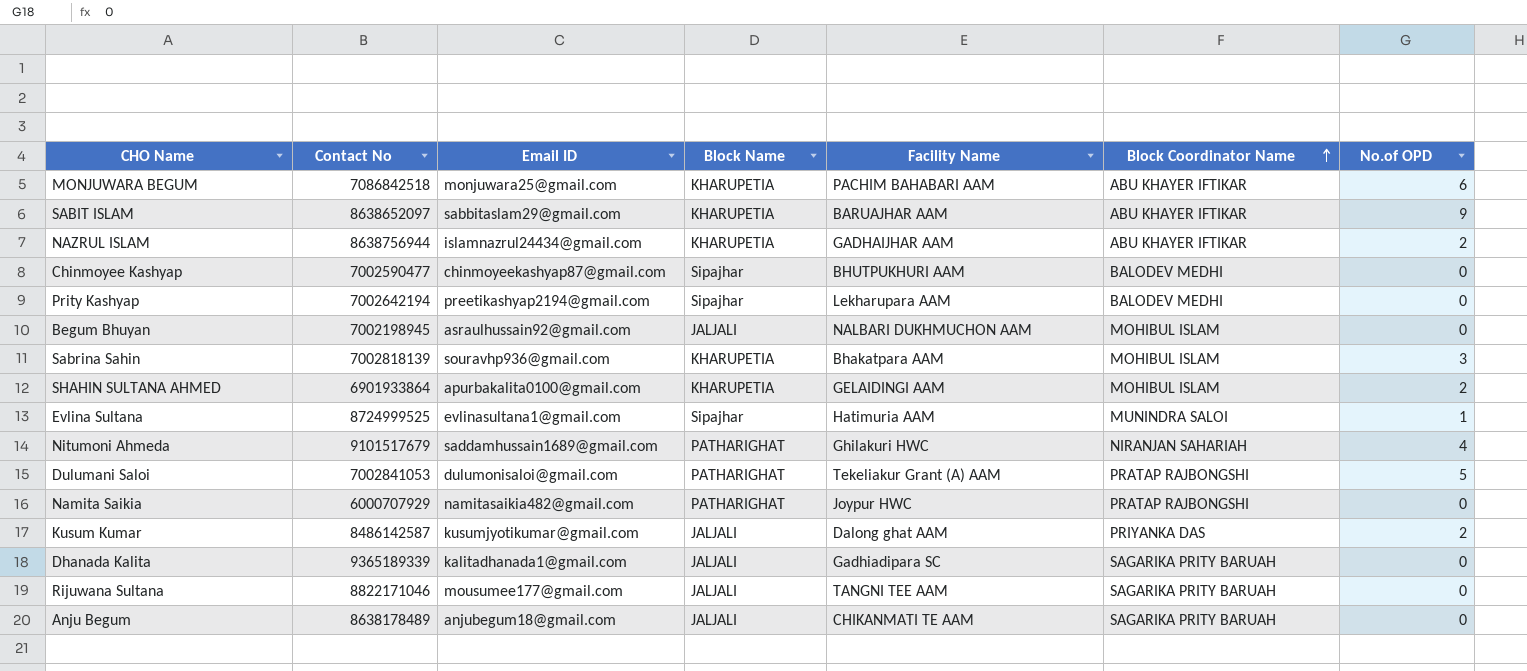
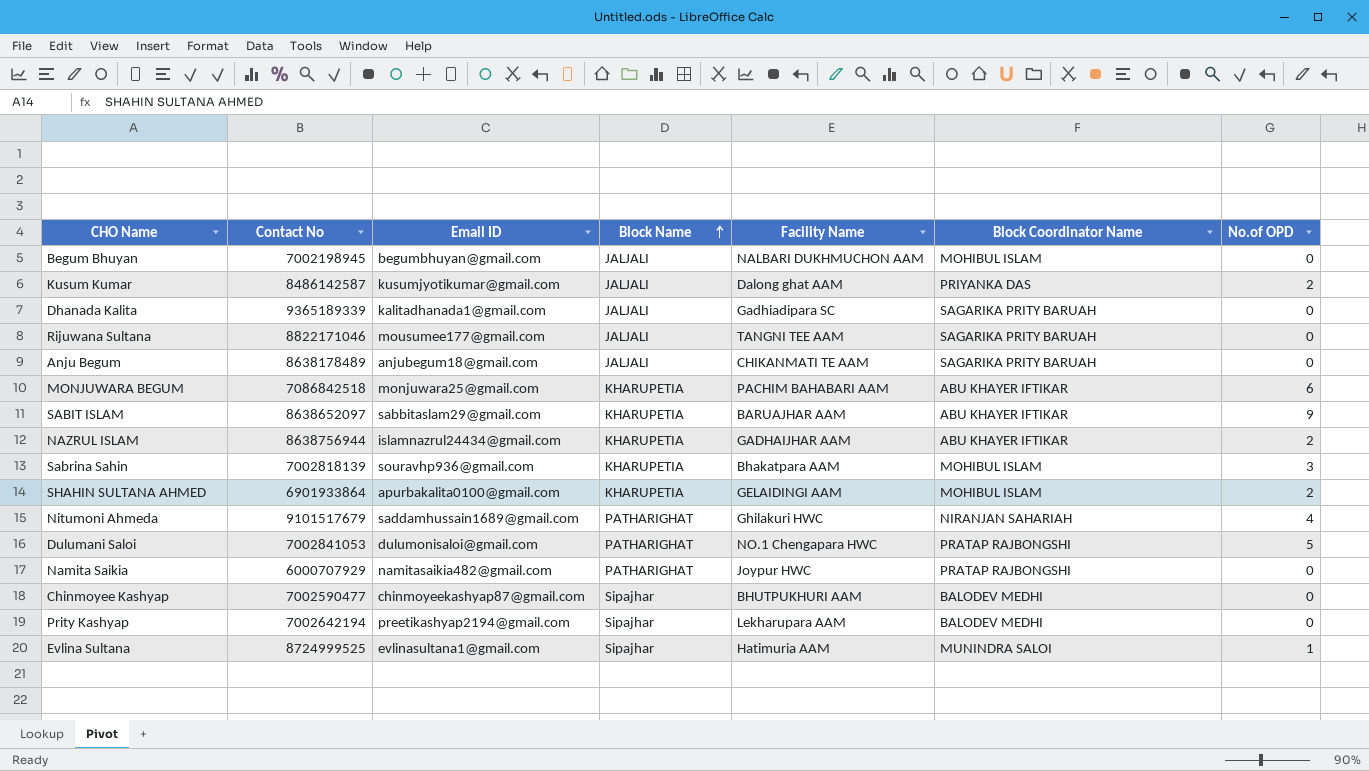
row order: Block Coordinator Name ascending -> Block Name ascending
Begum Bhuyan | Email ID: asraulhussain92@gmail.com -> begumbhuyan@gmail.com
Dulumani Saloi | Facility Name: Tekeliakur Grant (A) AAM -> NO.1 Chengapara HWC

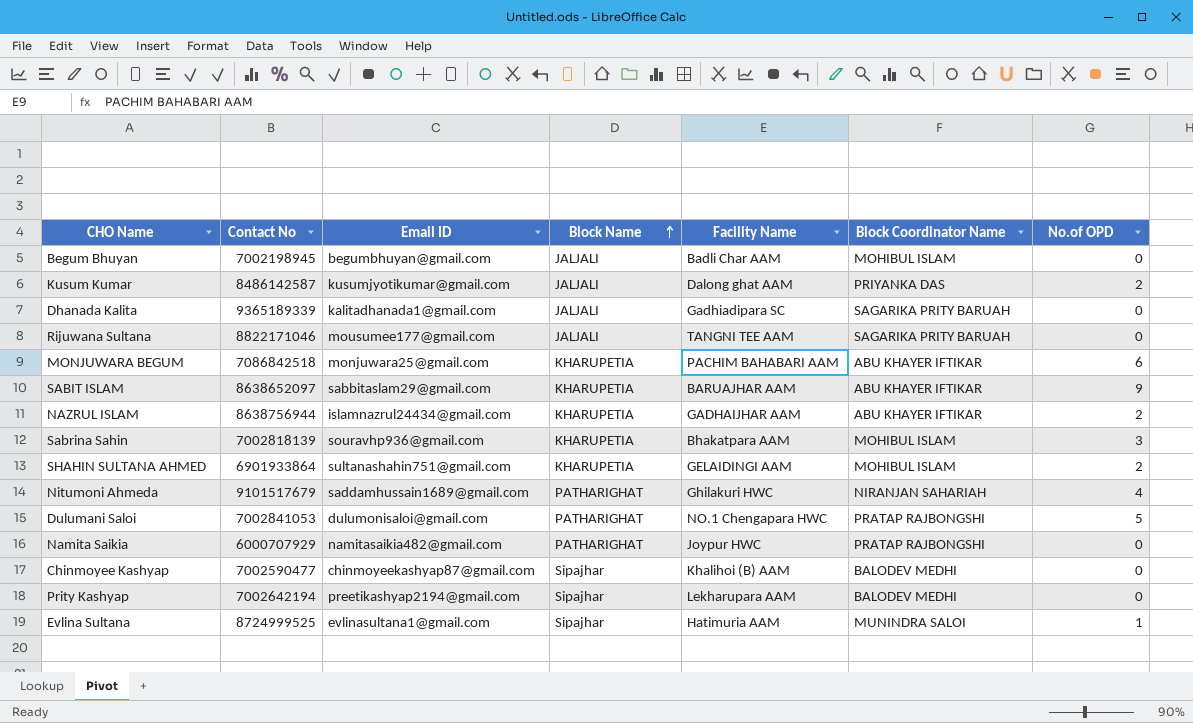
row Anju Begum: 8638178489 | anjubegum18@gmail.com | JALJALI | CHIKANMATI TE AAM | SAGARIKA PRITY BARUAH | 0 -> none
Begum Bhuyan | Facility Name: NALBARI DUKHMUCHON AAM -> Badli Char AAM
SHAHIN SULTANA AHMED | Email ID: apurbakalita0100@gmail.com -> sultanashahin751@gmail.com
Chinmoyee Kashyap | Facility Name: BHUTPUKHURI AAM -> Khalihoi (B) AAM

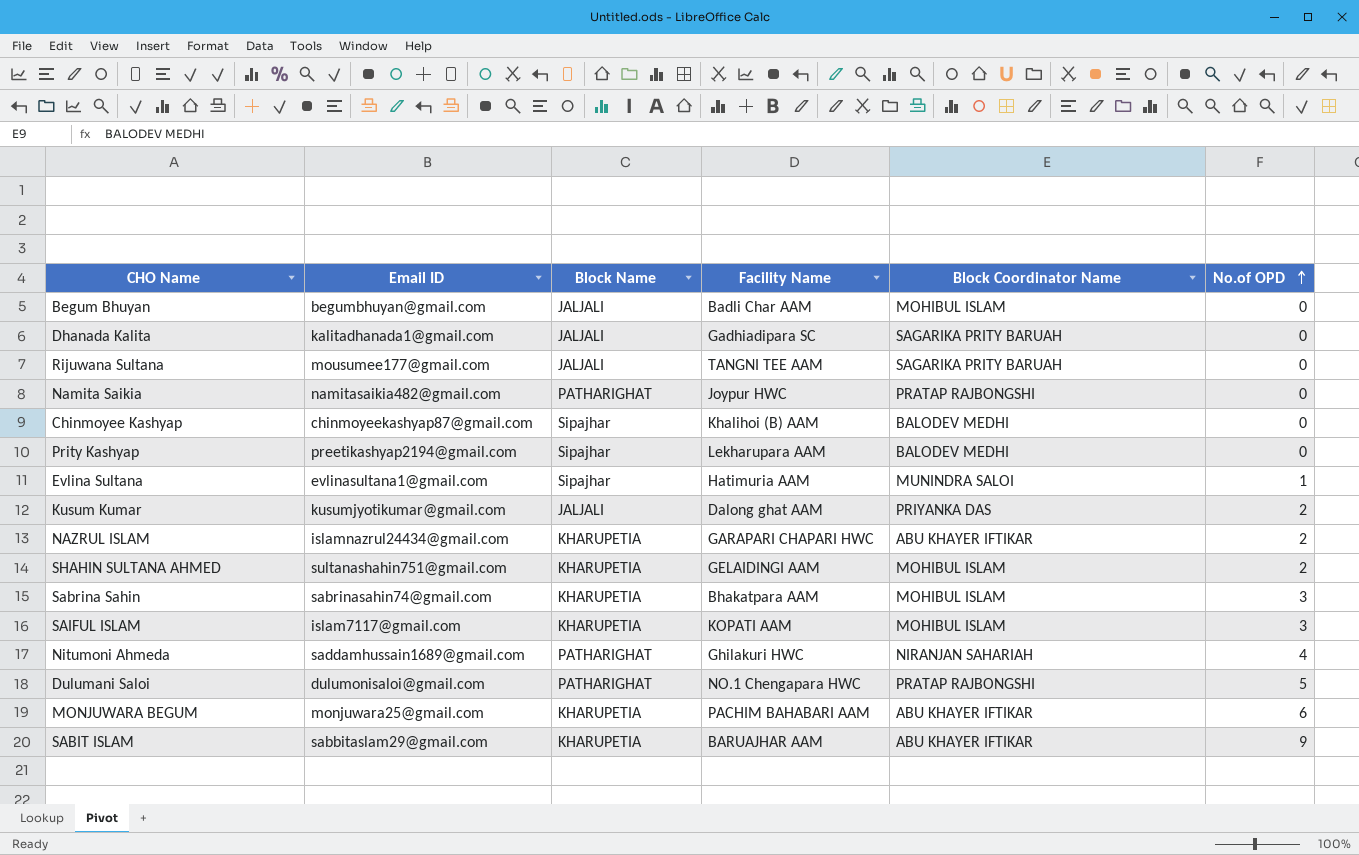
row order: Block Name ascending -> No.of OPD ascending
column Contact No | position: 2 -> none
NAZRUL ISLAM | Facility Name: GADHAIJHAR AAM -> GARAPARI CHAPARI HWC
Sabrina Sahin | Email ID: souravhp936@gmail.com -> sabrinasahin74@gmail.com
row SAIFUL ISLAM: none -> islam7117@gmail.com | KHARUPETIA | KOPATI AAM | MOHIBUL ISLAM | 3

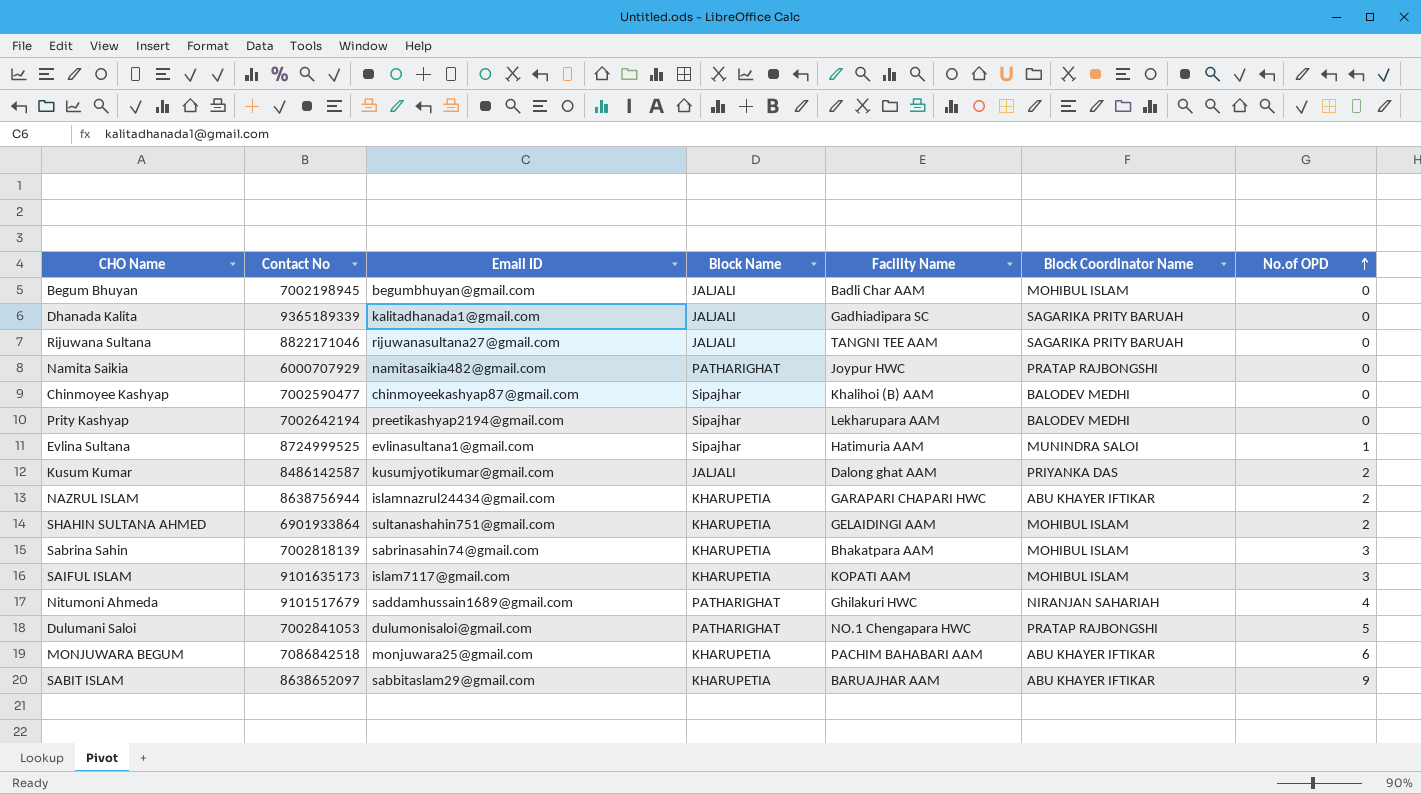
column Contact No | position: none -> 2
Rijuwana Sultana | Email ID: mousumee177@gmail.com -> rijuwanasultana27@gmail.com

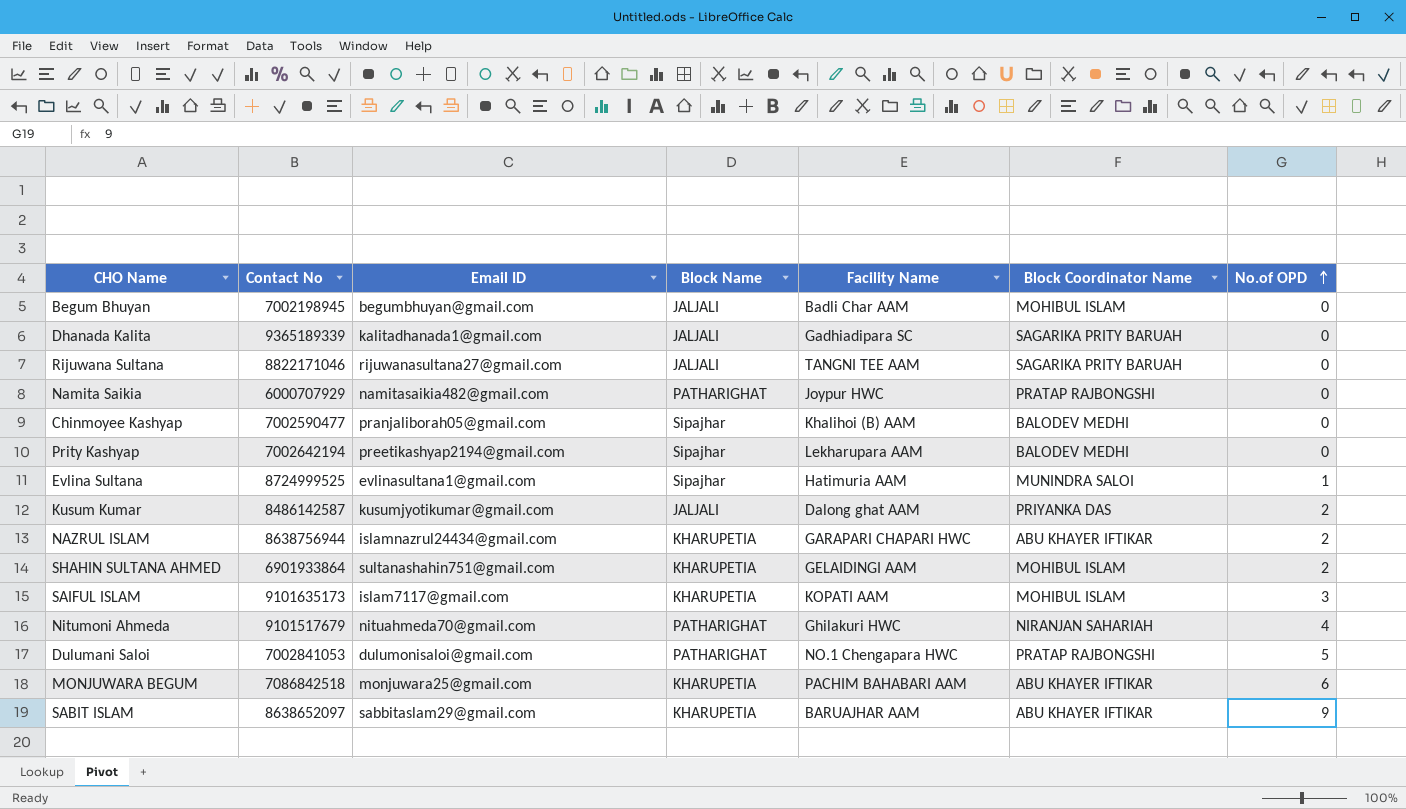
row Sabrina Sahin: 7002818139 | sabrinasahin74@gmail.com | KHARUPETIA | Bhakatpara AAM | MOHIBUL ISLAM | 3 -> none
Chinmoyee Kashyap | Email ID: chinmoyeekashyap87@gmail.com -> pranjaliborah05@gmail.com
Nitumoni Ahmeda | Email ID: saddamhussain1689@gmail.com -> nituahmeda70@gmail.com

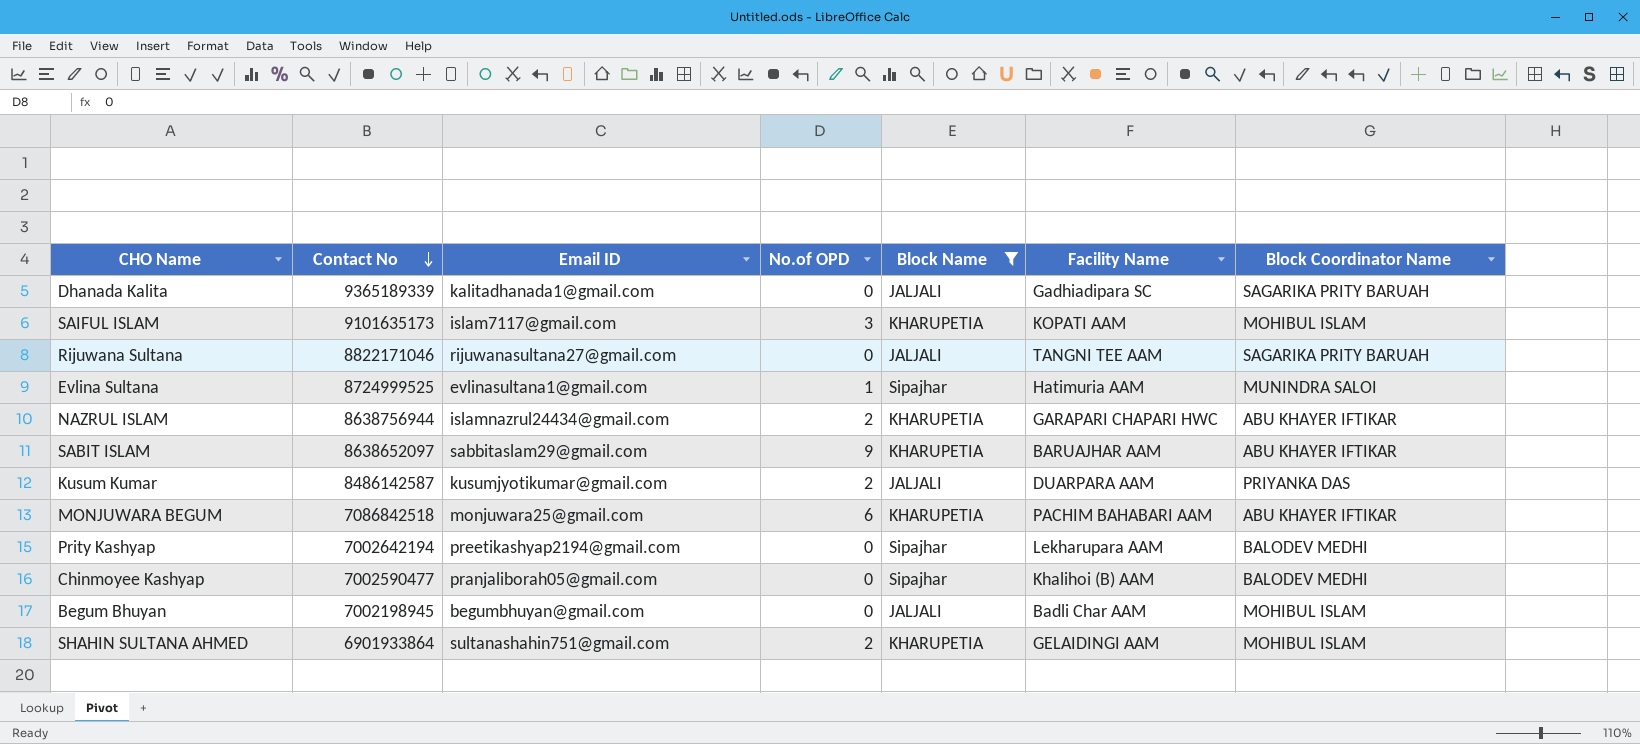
filter: none -> Block Name != PATHARIGHAT
row order: No.of OPD ascending -> Contact No descending
column No.of OPD | position: 7 -> 4
Kusum Kumar | Facility Name: Dalong ghat AAM -> DUARPARA AAM

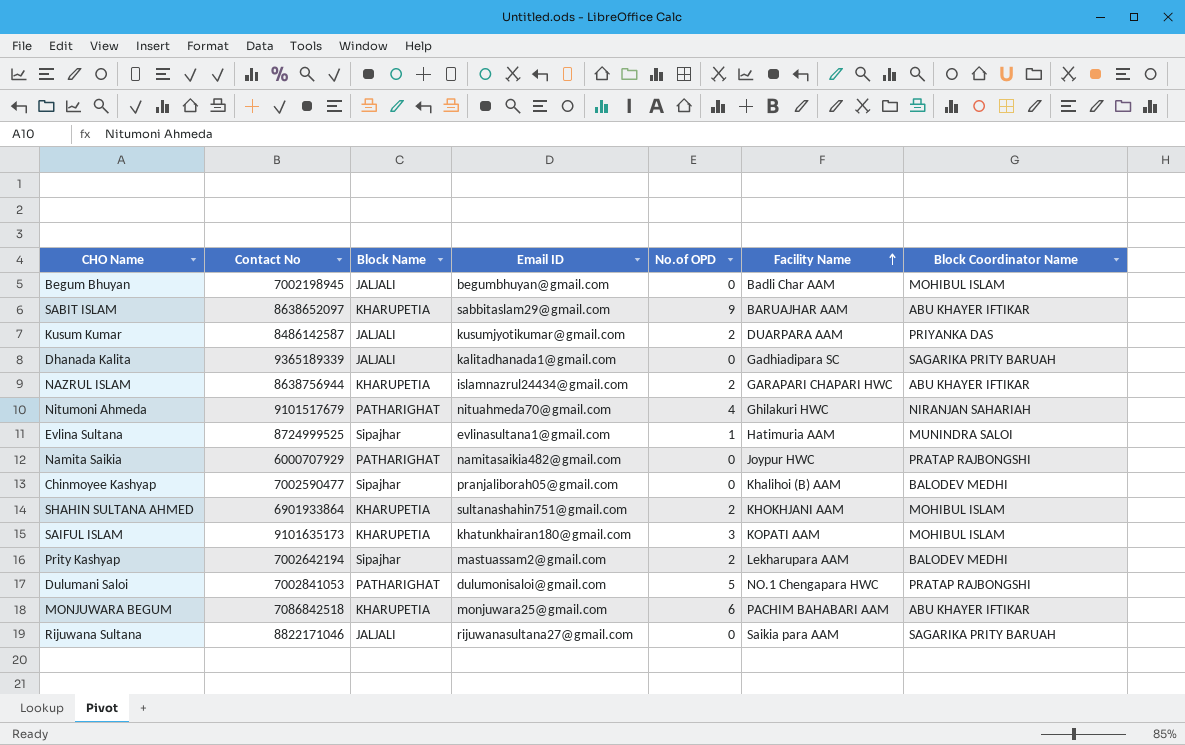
filter: Block Name != PATHARIGHAT -> none
row order: Contact No descending -> Facility Name ascending
column Block Name | position: 5 -> 3
SHAHIN SULTANA AHMED | Facility Name: GELAIDINGI AAM -> KHOKHJANI AAM
SAIFUL ISLAM | Email ID: islam7117@gmail.com -> khatunkhairan180@gmail.com
Prity Kashyap | Email ID: preetikashyap2194@gmail.com -> mastuassam2@gmail.com
Prity Kashyap | No.of OPD: 0 -> 2
Rijuwana Sultana | Facility Name: TANGNI TEE AAM -> Saikia para AAM

